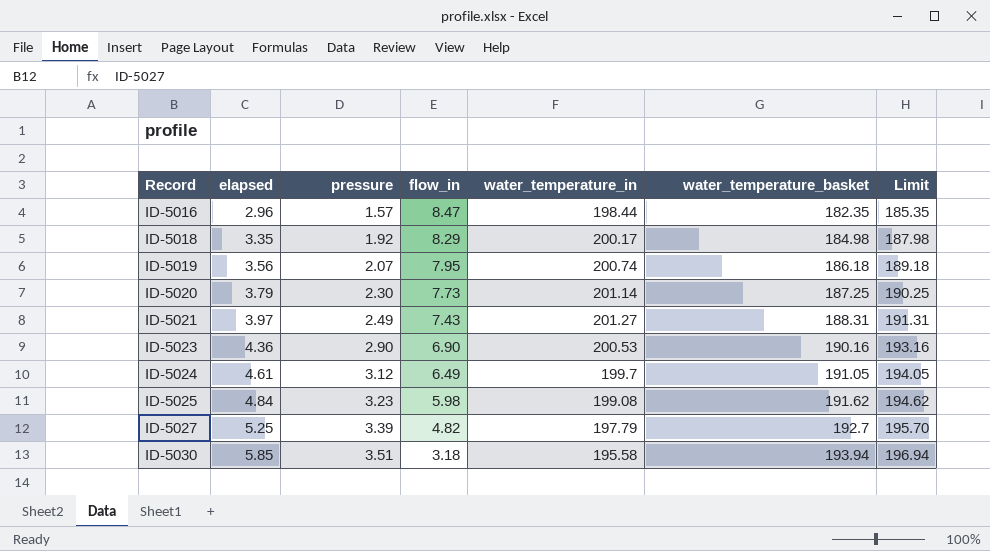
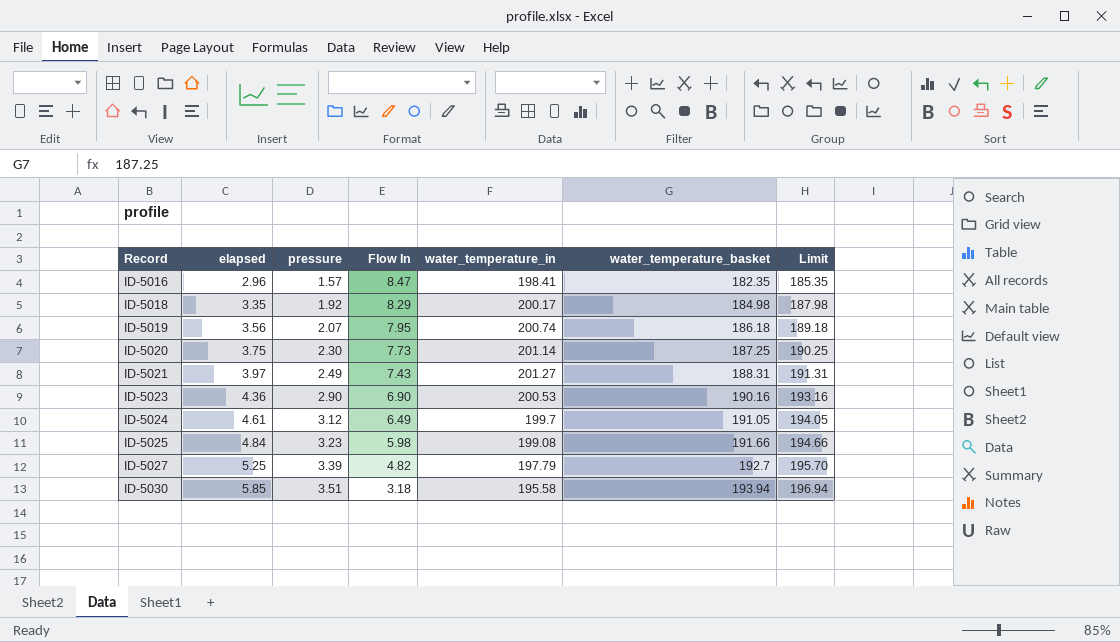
column name: flow_in -> Flow In
ID-5016 | water_temperature_in: 198.44 -> 198.41
ID-5020 | elapsed: 3.79 -> 3.75
ID-5025 | water_temperature_basket: 191.62 -> 191.66
ID-5025 | Limit: 194.62 -> 194.66

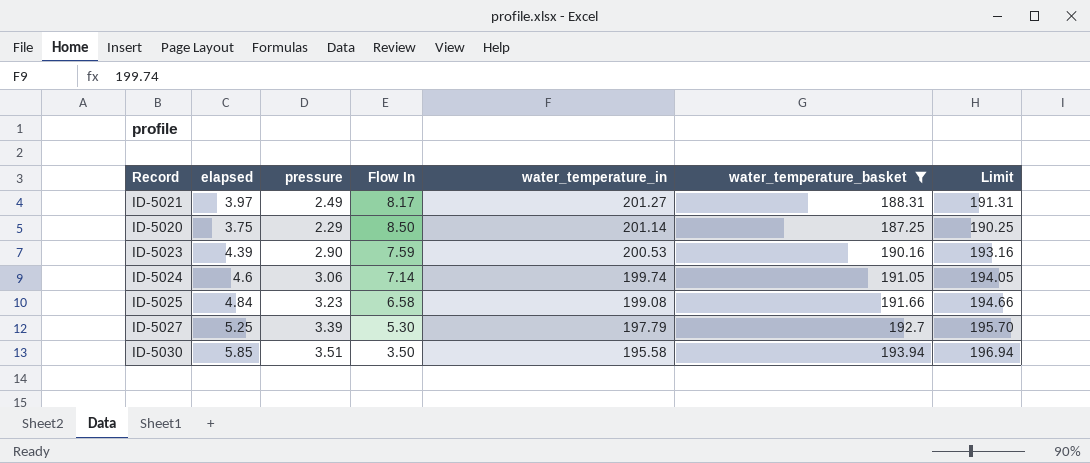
filter: none -> water_temperature_basket >= 187.25
row order: Record ascending -> water_temperature_in descending
ID-5021 | Flow In: 7.43 -> 8.17
ID-5020 | pressure: 2.30 -> 2.29
ID-5020 | Flow In: 7.73 -> 8.50
ID-5023 | elapsed: 4.36 -> 4.39
ID-5023 | Flow In: 6.90 -> 7.59
ID-5024 | elapsed: 4.61 -> 4.6
ID-5024 | pressure: 3.12 -> 3.06
ID-5024 | Flow In: 6.49 -> 7.14
ID-5024 | water_temperature_in: 199.7 -> 199.74
ID-5025 | Flow In: 5.98 -> 6.58
ID-5027 | Flow In: 4.82 -> 5.30
ID-5030 | Flow In: 3.18 -> 3.50

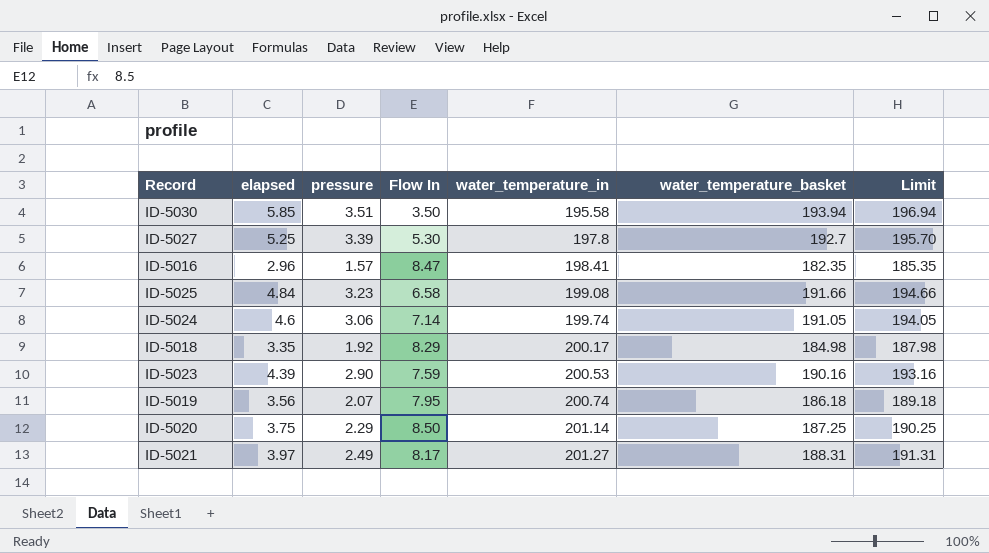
filter: water_temperature_basket >= 187.25 -> none
row order: water_temperature_in descending -> water_temperature_in ascending
ID-5027 | water_temperature_in: 197.79 -> 197.8

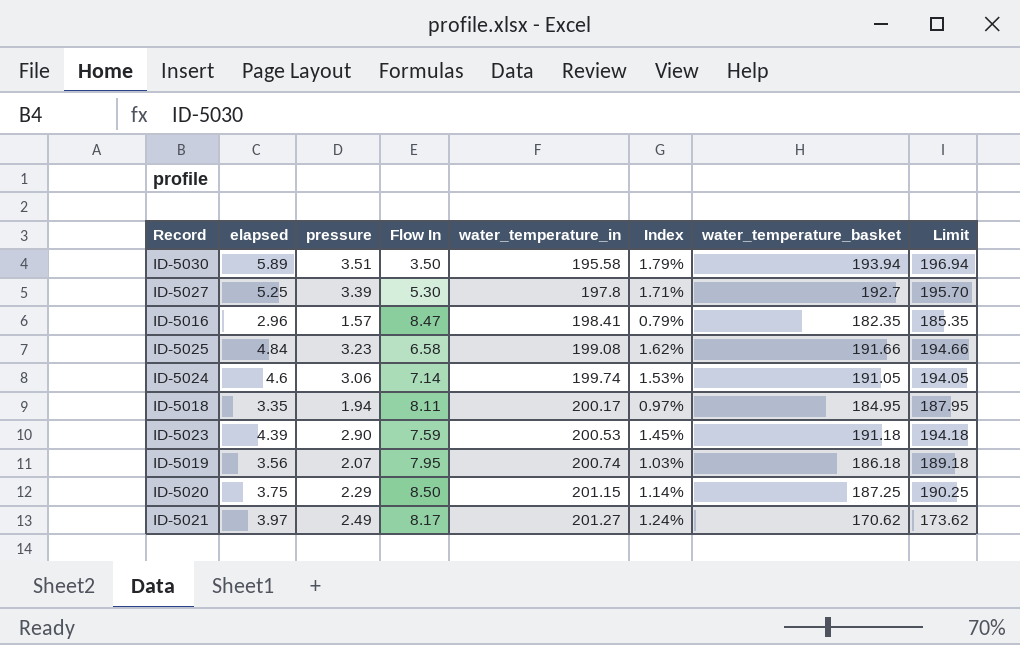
column Index | formula: none -> [pressure] / [water_temperature_in]
ID-5030 | elapsed: 5.85 -> 5.89
ID-5018 | pressure: 1.92 -> 1.94
ID-5018 | Flow In: 8.29 -> 8.11
ID-5018 | water_temperature_basket: 184.98 -> 184.95
ID-5018 | Limit: 187.98 -> 187.95
ID-5023 | water_temperature_basket: 190.16 -> 191.18
ID-5023 | Limit: 193.16 -> 194.18
ID-5020 | water_temperature_in: 201.14 -> 201.15
ID-5021 | water_temperature_basket: 188.31 -> 170.62
ID-5021 | Limit: 191.31 -> 173.62

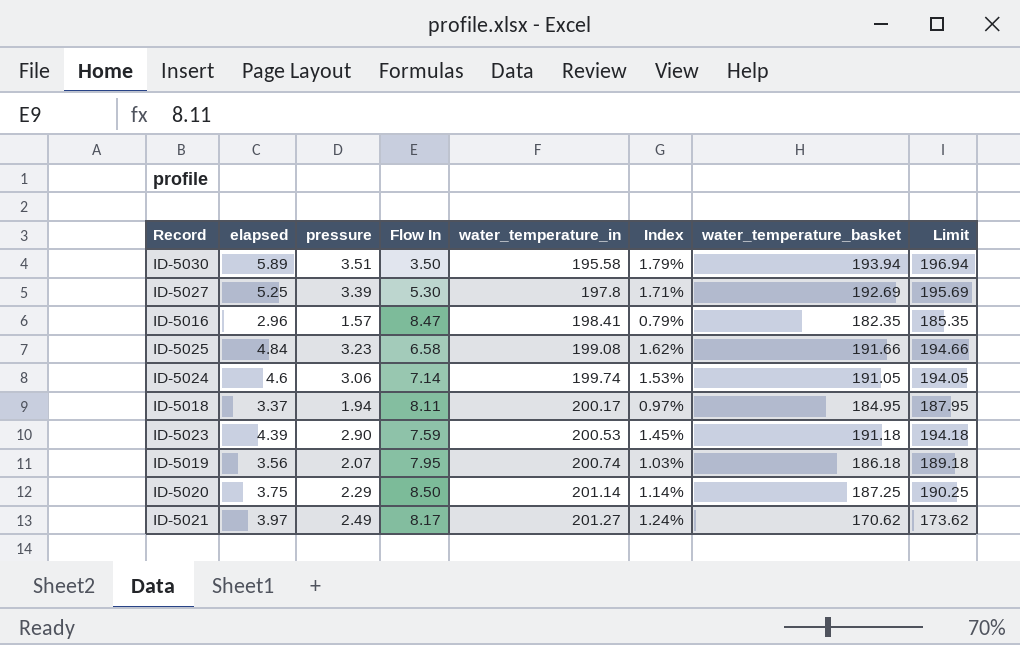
ID-5027 | water_temperature_basket: 192.7 -> 192.69
ID-5027 | Limit: 195.70 -> 195.69
ID-5018 | elapsed: 3.35 -> 3.37
ID-5020 | water_temperature_in: 201.15 -> 201.14

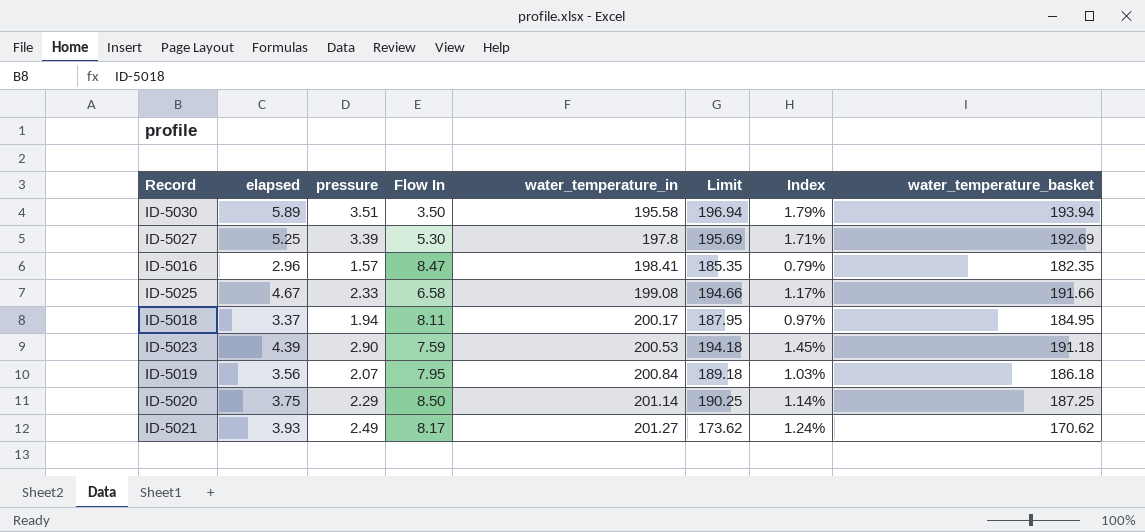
column Limit | position: 8 -> 6
row ID-5024: 4.6 | 3.06 | 7.14 | 199.74 | 1.53% | 191.05 | 194.05 -> none
ID-5025 | elapsed: 4.84 -> 4.67
ID-5025 | pressure: 3.23 -> 2.33
ID-5025 | Index: 1.62% -> 1.17%
ID-5019 | water_temperature_in: 200.74 -> 200.84
ID-5021 | elapsed: 3.97 -> 3.93

